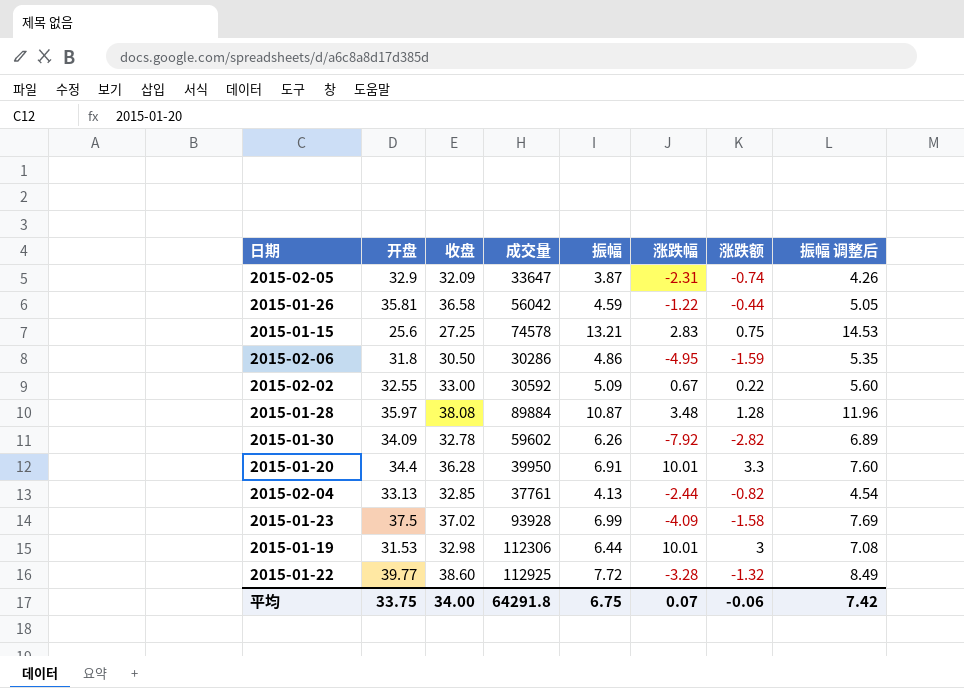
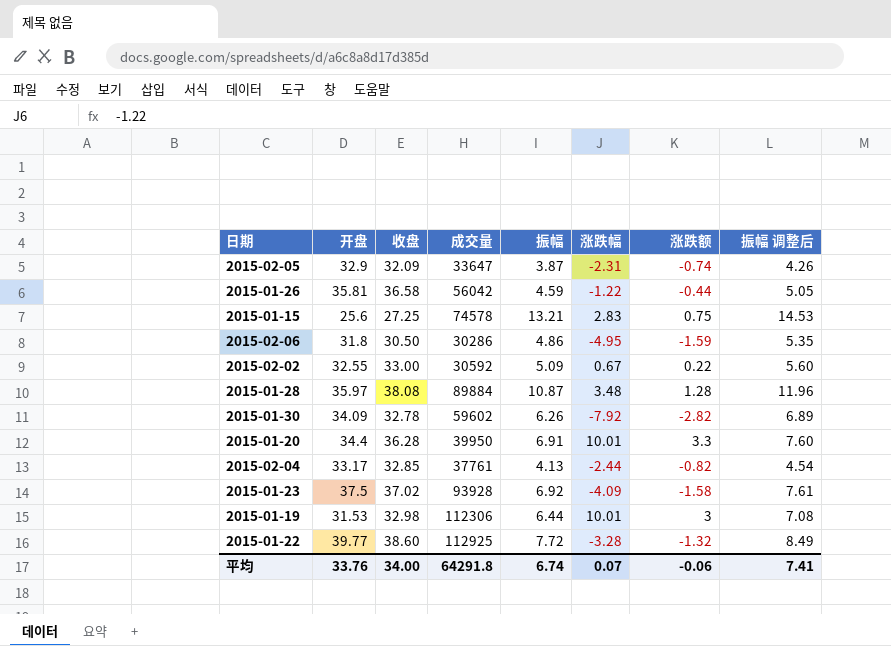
2015-02-04 | 开盘: 33.13 -> 33.17
2015-01-23 | 振幅: 6.99 -> 6.92
2015-01-23 | 振幅 调整后: 7.69 -> 7.61
平均 | 开盘: 33.75 -> 33.76
平均 | 振幅: 6.75 -> 6.74
平均 | 振幅 调整后: 7.42 -> 7.41

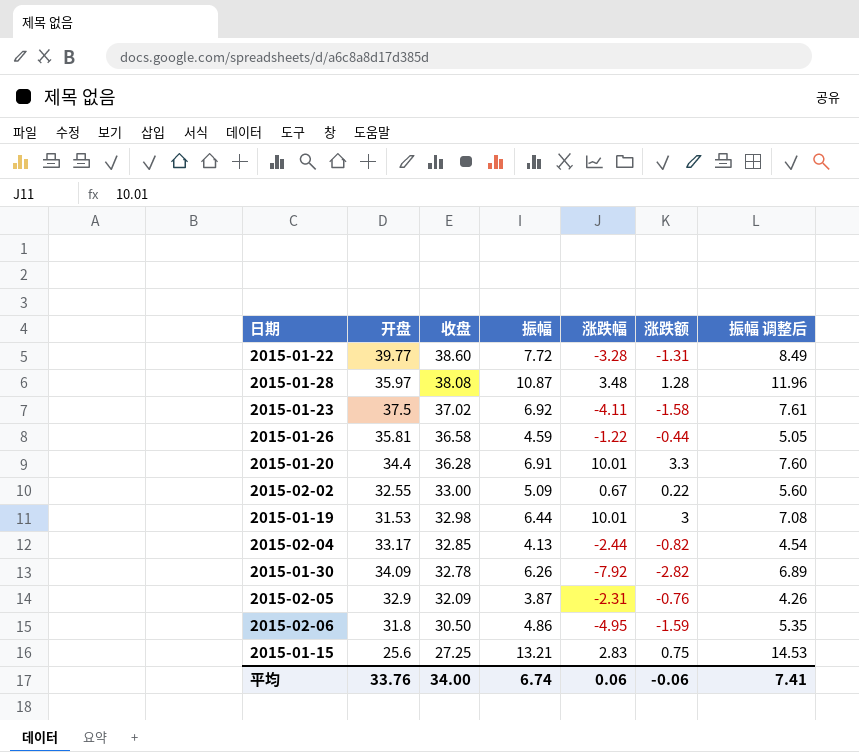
row order: none -> 收盘 descending
column 成交量 | position: 4 -> none
2015-01-22 | 涨跌额: -1.32 -> -1.31
2015-01-23 | 涨跌幅: -4.09 -> -4.11
2015-02-05 | 涨跌额: -0.74 -> -0.76
平均 | 涨跌幅: 0.07 -> 0.06

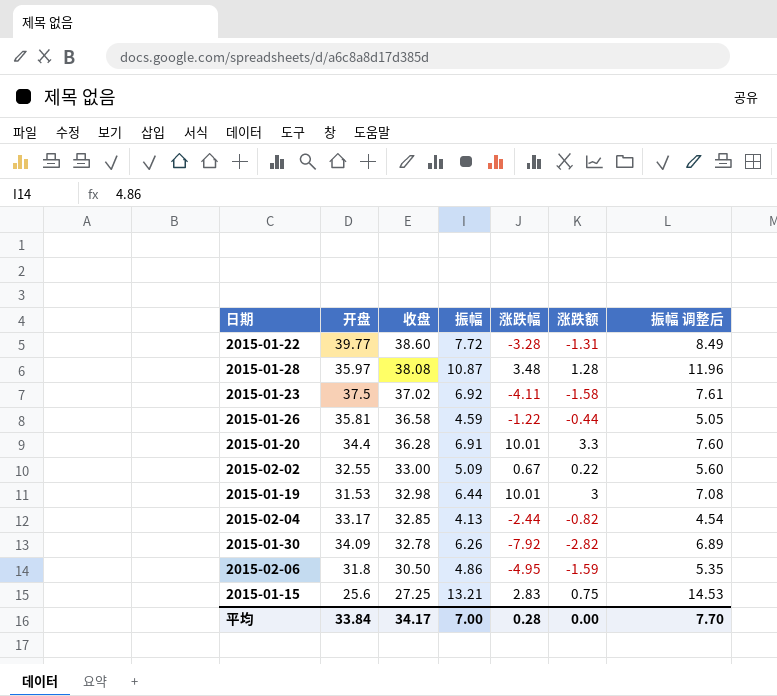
row 2015-02-05: 32.9 | 32.09 | 3.87 | -2.31 | -0.76 | 4.26 -> none
平均 | 开盘: 33.76 -> 33.84
平均 | 收盘: 34.00 -> 34.17
平均 | 振幅: 6.74 -> 7.00
平均 | 涨跌幅: 0.06 -> 0.28
平均 | 涨跌额: -0.06 -> 0.00
平均 | 振幅 调整后: 7.41 -> 7.70

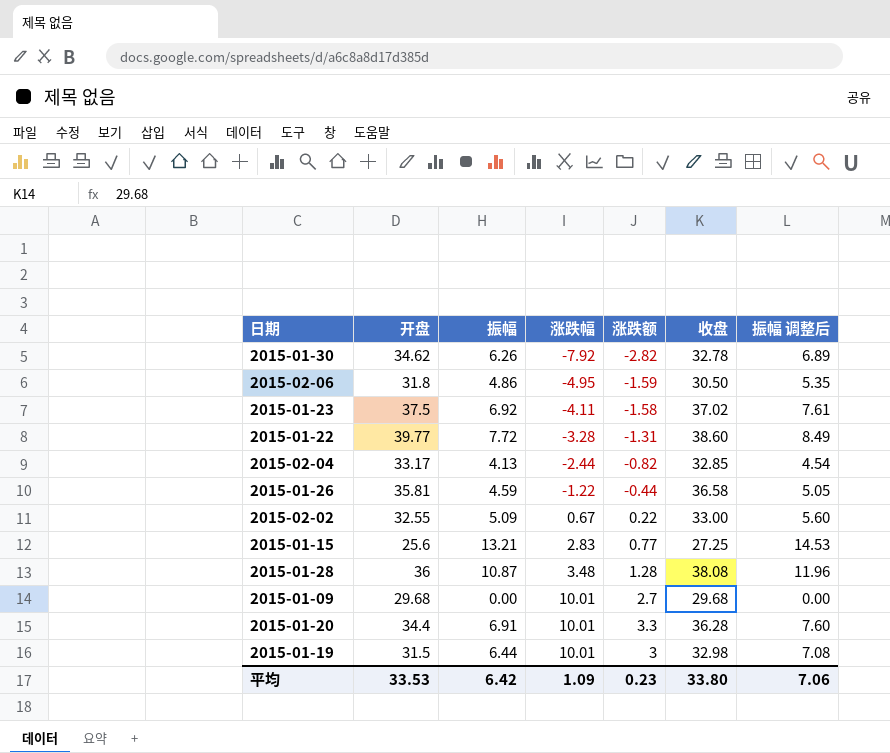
row order: 收盘 descending -> 涨跌幅 ascending
column 收盘 | position: 3 -> 6
2015-01-30 | 开盘: 34.09 -> 34.62
2015-01-15 | 涨跌额: 0.75 -> 0.77
2015-01-28 | 开盘: 35.97 -> 36
row 2015-01-09: none -> 29.68 | 0.00 | 10.01 | 2.7 | 29.68 | 0.00
2015-01-19 | 开盘: 31.53 -> 31.5
平均 | 开盘: 33.84 -> 33.53
平均 | 振幅: 7.00 -> 6.42
平均 | 涨跌幅: 0.28 -> 1.09
平均 | 涨跌额: 0.00 -> 0.23
平均 | 收盘: 34.17 -> 33.80
平均 | 振幅 调整后: 7.70 -> 7.06

